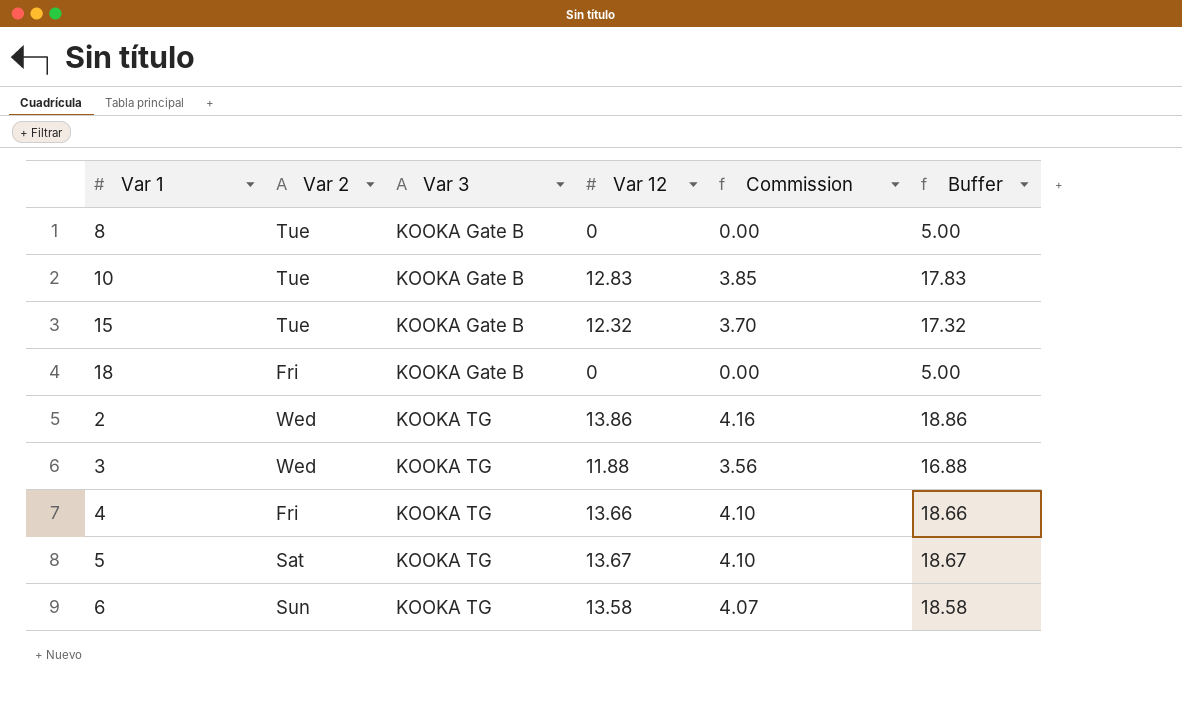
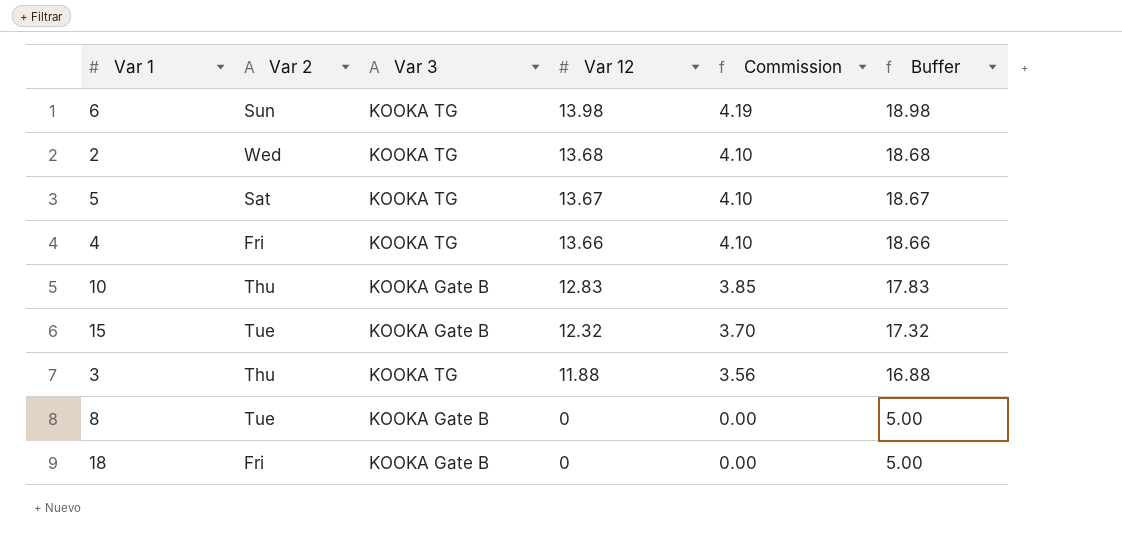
row order: Var 3 ascending -> Var 12 descending
6 | Var 12: 13.58 -> 13.98
6 | Commission: 4.07 -> 4.19
6 | Buffer: 18.58 -> 18.98
2 | Var 12: 13.86 -> 13.68
2 | Commission: 4.16 -> 4.10
2 | Buffer: 18.86 -> 18.68
10 | Var 2: Tue -> Thu
3 | Var 2: Wed -> Thu

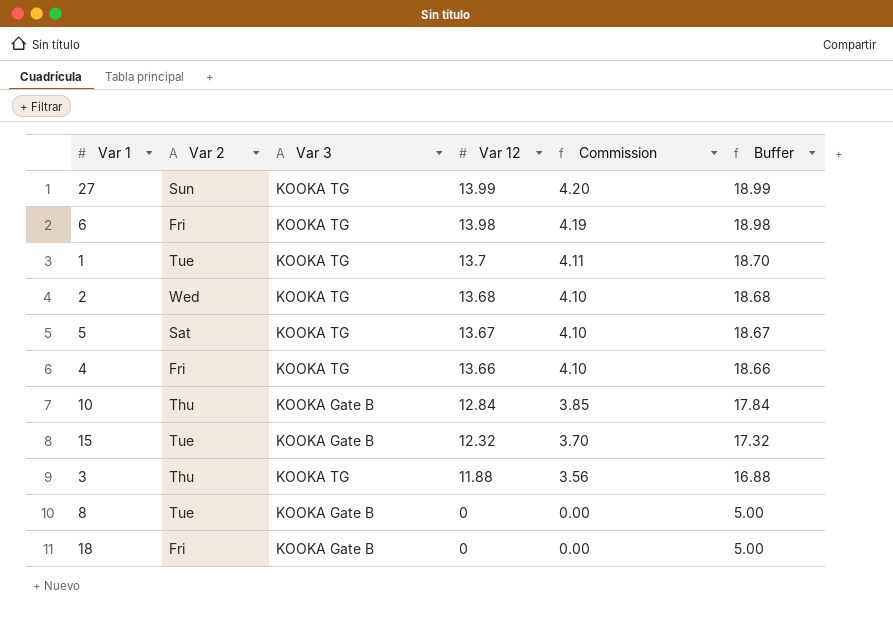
row 27: none -> Sun | KOOKA TG | 13.99 | 4.20 | 18.99
6 | Var 2: Sun -> Fri
row 1: none -> Tue | KOOKA TG | 13.7 | 4.11 | 18.70
10 | Var 12: 12.83 -> 12.84
10 | Buffer: 17.83 -> 17.84

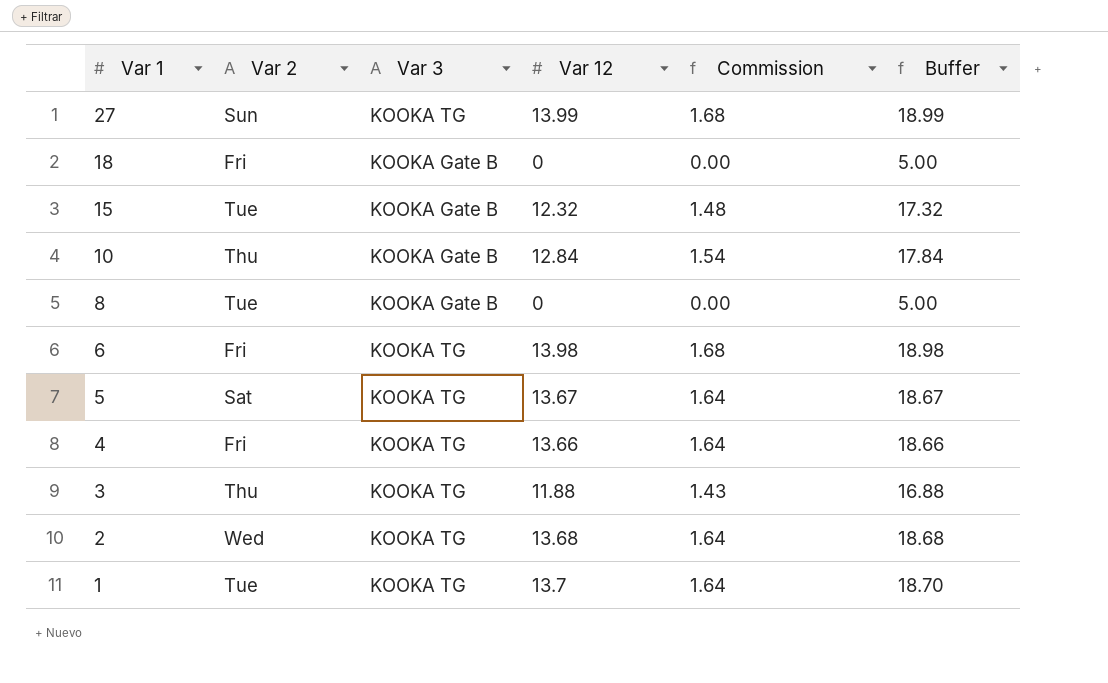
row order: Var 12 descending -> Var 1 descending
column Commission | formula: [Var 12] * 0.3 -> [Var 12] * 0.12

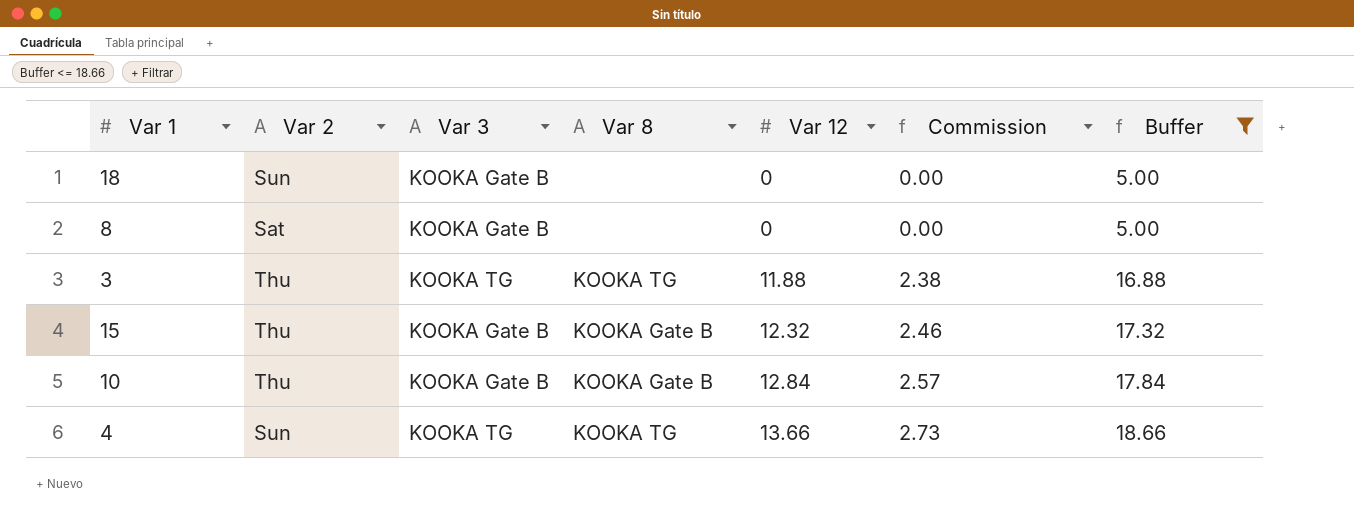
filter: none -> Buffer <= 18.66
row order: Var 1 descending -> Var 12 ascending
column Var 8 | position: none -> 4
column Commission | formula: [Var 12] * 0.12 -> [Var 12] * 0.2
18 | Var 2: Fri -> Sun
8 | Var 2: Tue -> Sat
15 | Var 2: Tue -> Thu
4 | Var 2: Fri -> Sun

